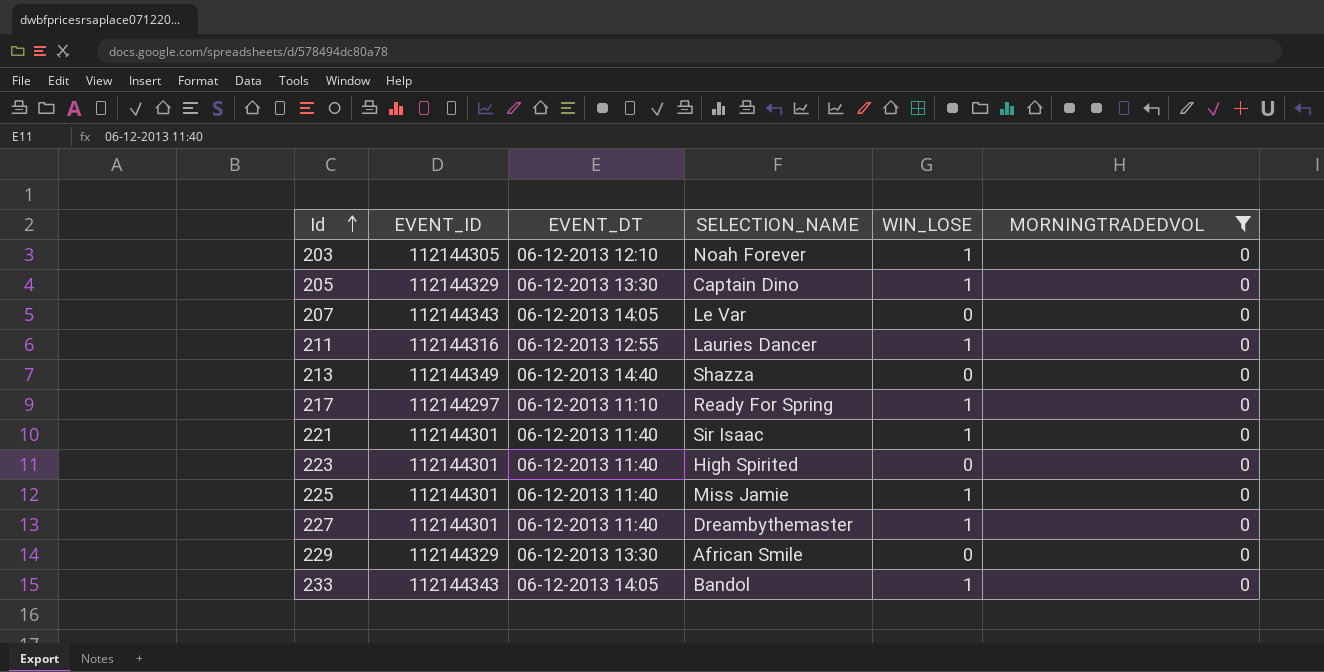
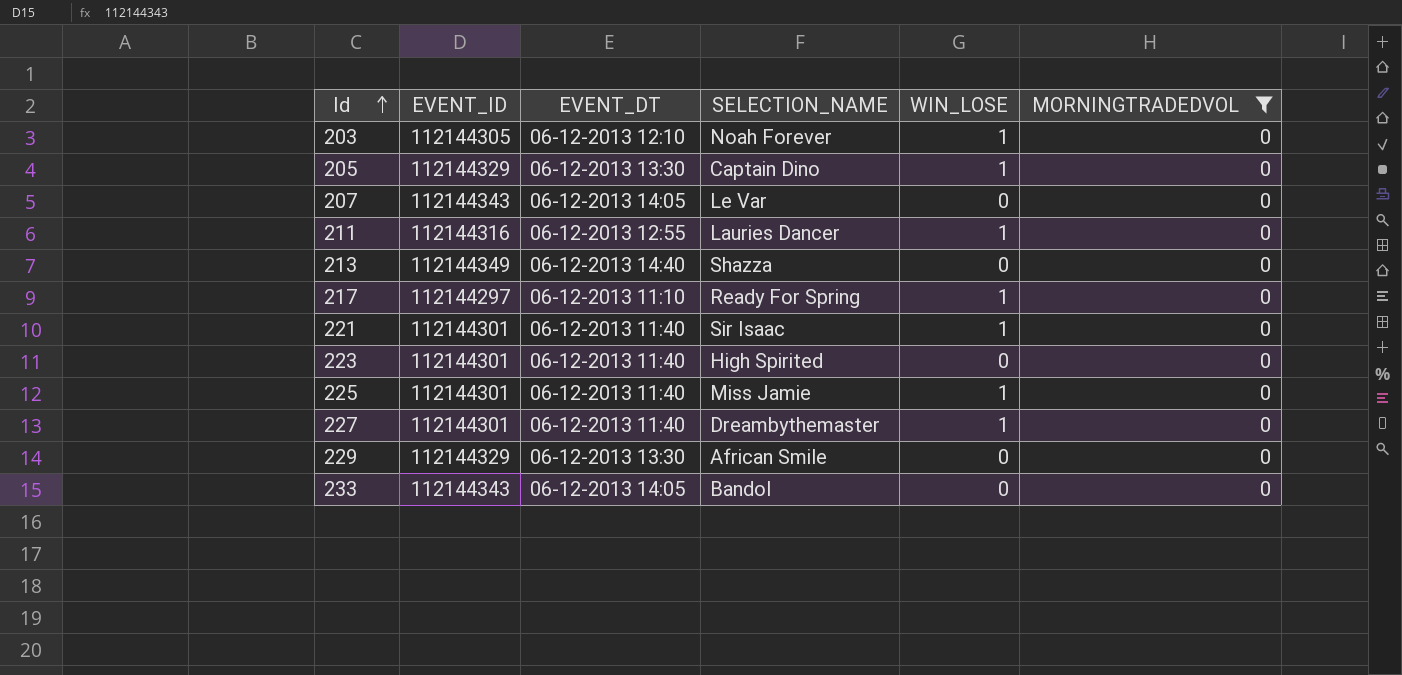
233 | WIN_LOSE: 1 -> 0

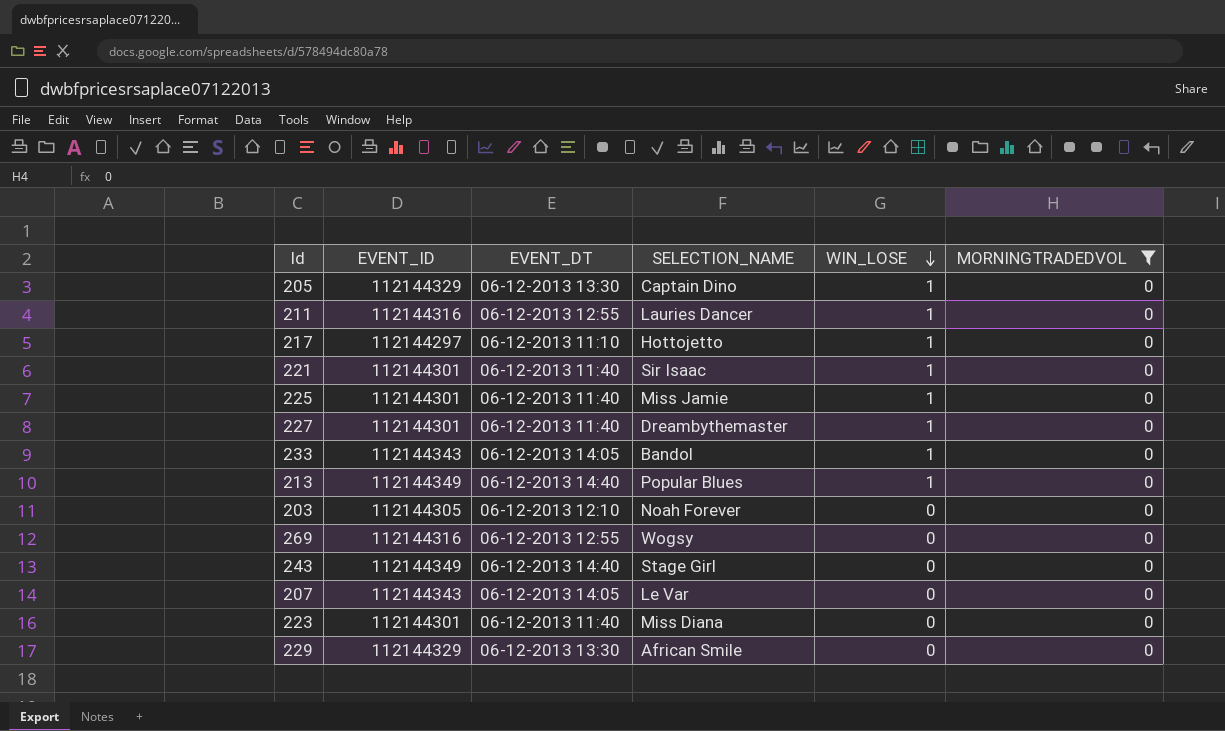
row order: Id ascending -> WIN_LOSE descending
217 | SELECTION_NAME: Ready For Spring -> Hottojetto
233 | WIN_LOSE: 0 -> 1
213 | SELECTION_NAME: Shazza -> Popular Blues
213 | WIN_LOSE: 0 -> 1
203 | WIN_LOSE: 1 -> 0
row 269: none -> 112144316 | 06-12-2013 12:55 | Wogsy | 0 | 0
row 243: none -> 112144349 | 06-12-2013 14:40 | Stage Girl | 0 | 0
223 | SELECTION_NAME: High Spirited -> Miss Diana

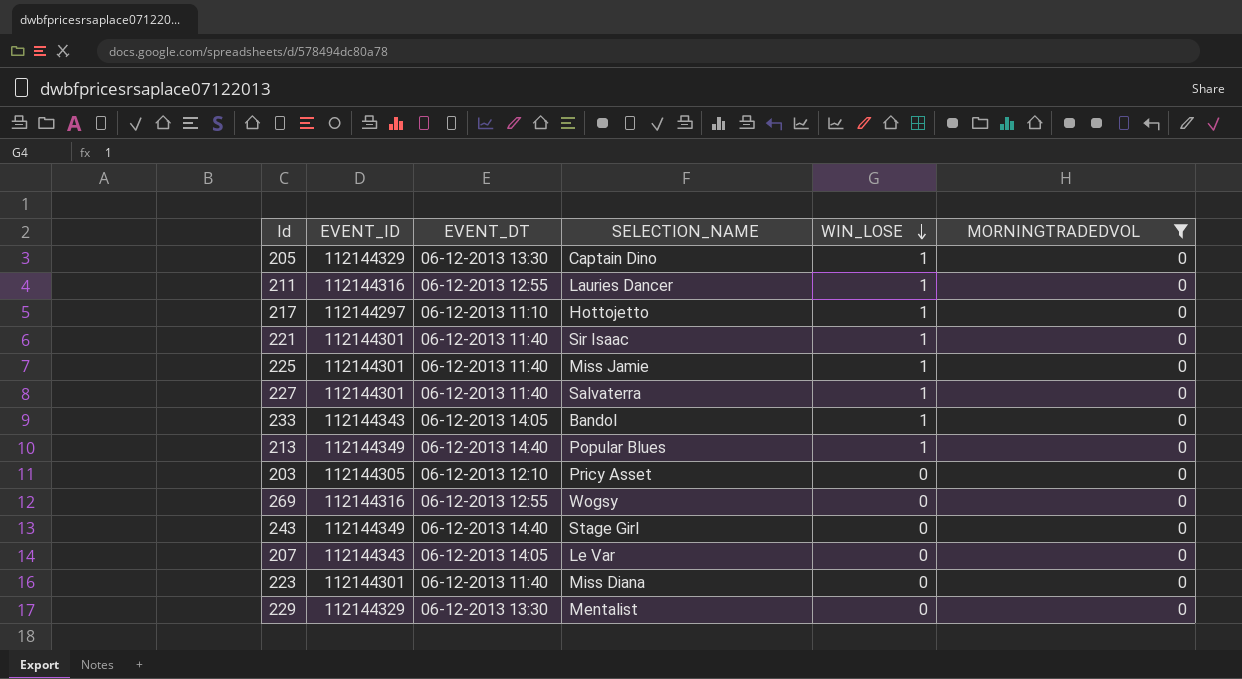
227 | SELECTION_NAME: Dreambythemaster -> Salvaterra
203 | SELECTION_NAME: Noah Forever -> Pricy Asset
229 | SELECTION_NAME: African Smile -> Mentalist

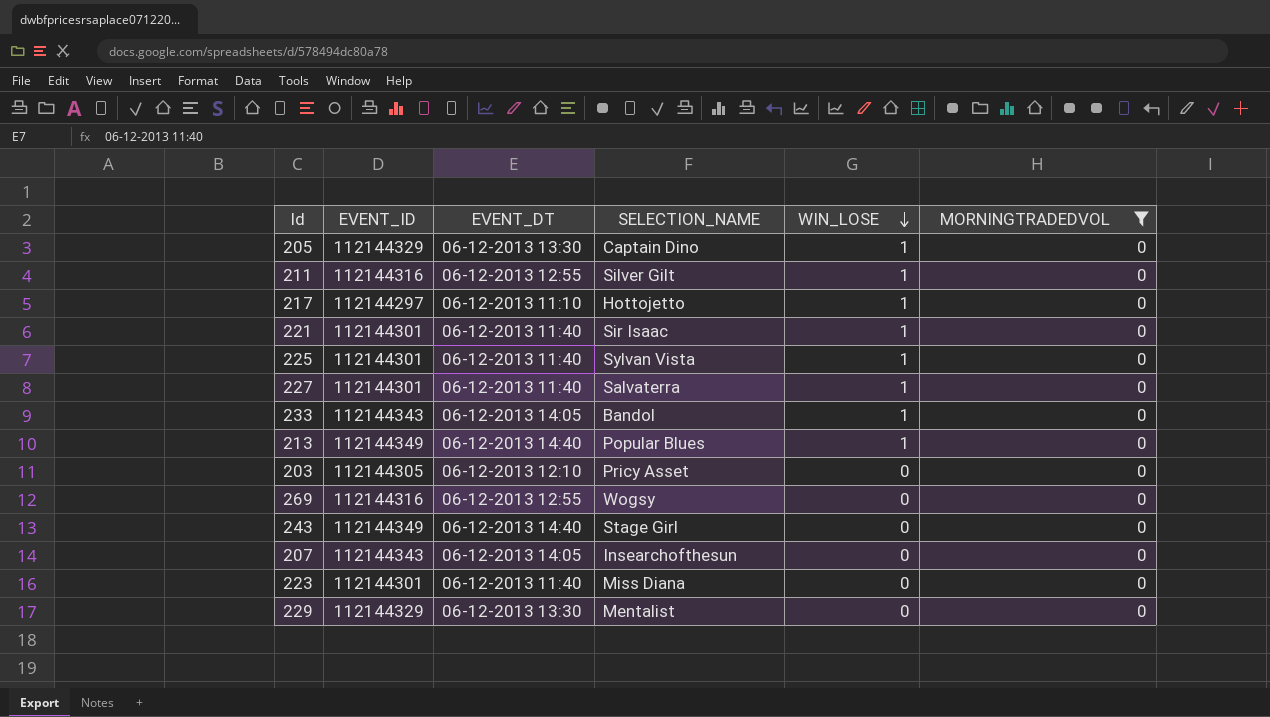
211 | SELECTION_NAME: Lauries Dancer -> Silver Gilt
225 | SELECTION_NAME: Miss Jamie -> Sylvan Vista
207 | SELECTION_NAME: Le Var -> Insearchofthesun

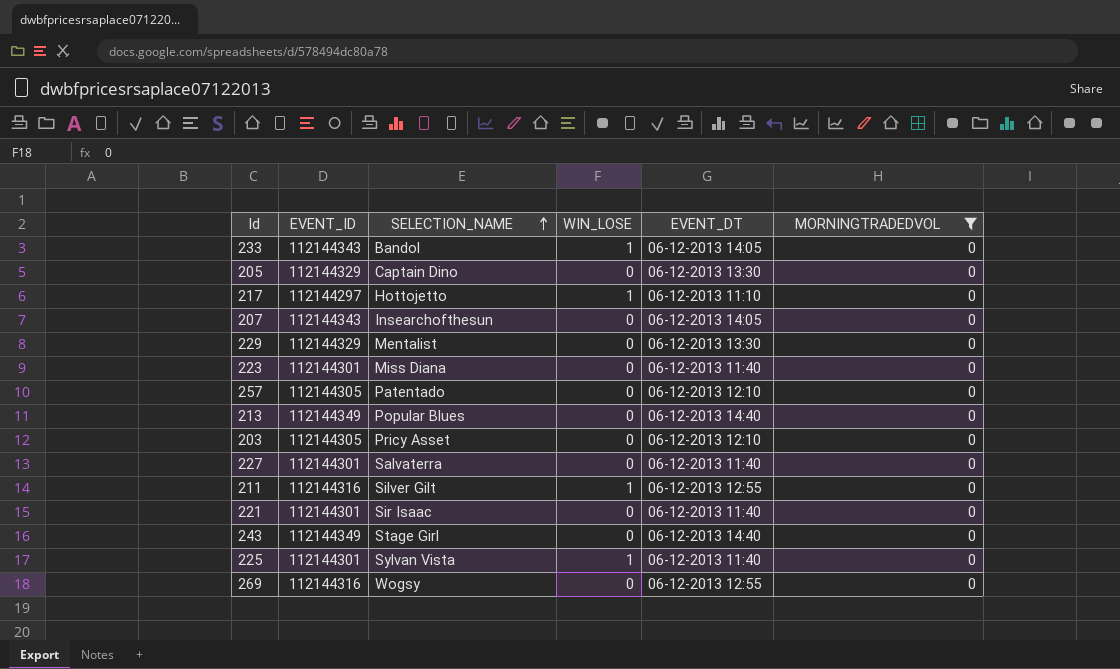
row order: WIN_LOSE descending -> SELECTION_NAME ascending
column EVENT_DT | position: 3 -> 5
205 | WIN_LOSE: 1 -> 0
row 257: none -> 112144305 | Patentado | 0 | 06-12-2013 12:10 | 0
213 | WIN_LOSE: 1 -> 0
227 | WIN_LOSE: 1 -> 0
221 | WIN_LOSE: 1 -> 0

